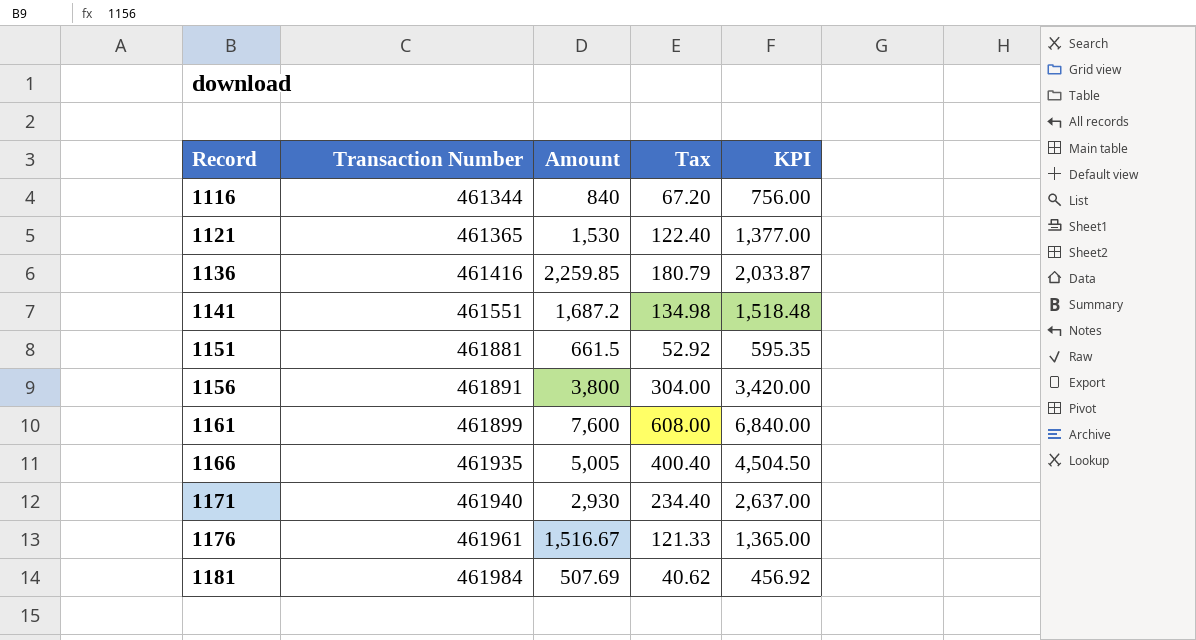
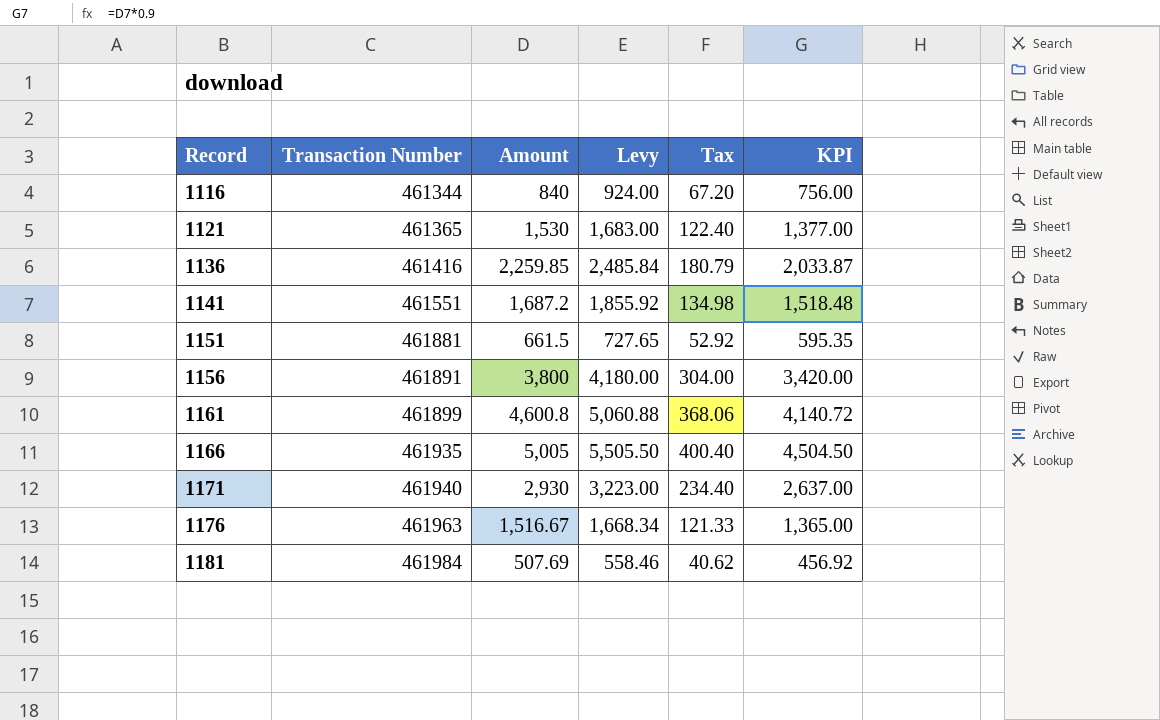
column Levy | formula: none -> [Amount] * 1.1
1161 | Amount: 7,600 -> 4,600.8
1161 | Tax: 608.00 -> 368.06
1161 | KPI: 6,840.00 -> 4,140.72
1176 | Transaction Number: 461961 -> 461963

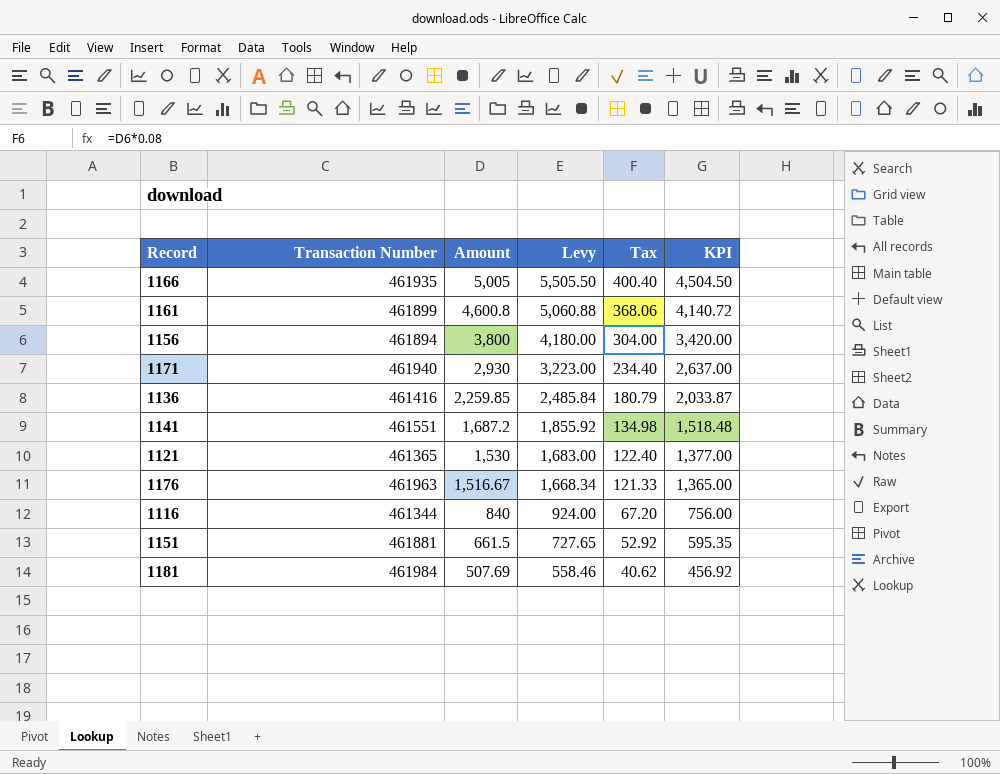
row order: Record ascending -> Amount descending
1156 | Transaction Number: 461891 -> 461894

